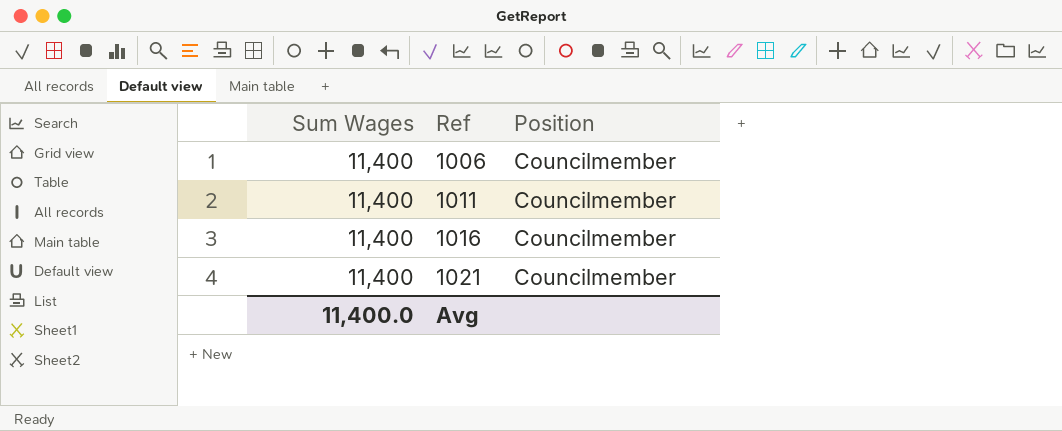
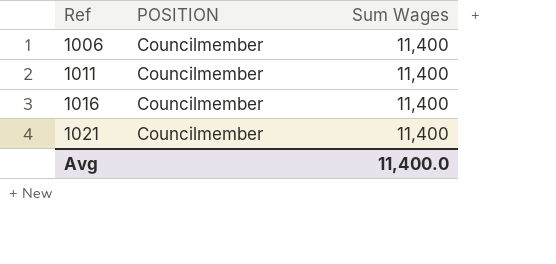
column name: Position -> POSITION
column Sum Wages | position: 1 -> 3

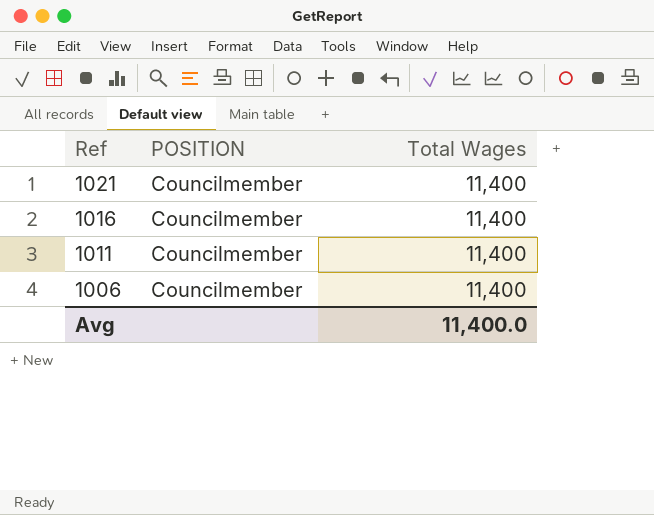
row order: Ref ascending -> Ref descending
column name: Sum Wages -> Total Wages

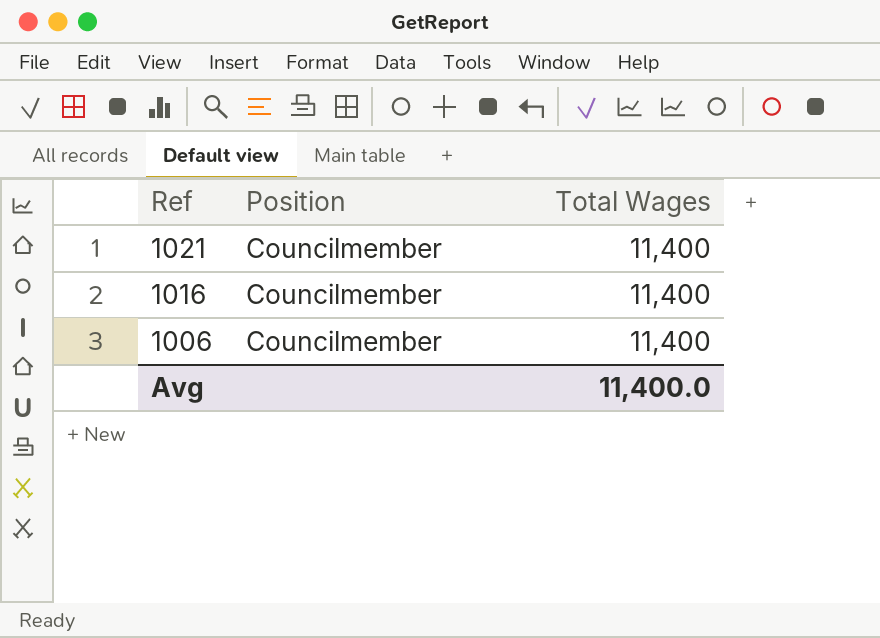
column name: POSITION -> Position
row 1011: Councilmember | 11,400 -> none

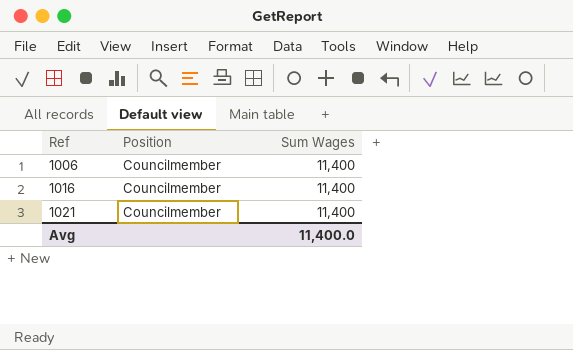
row order: Ref descending -> Ref ascending
column name: Total Wages -> Sum Wages

